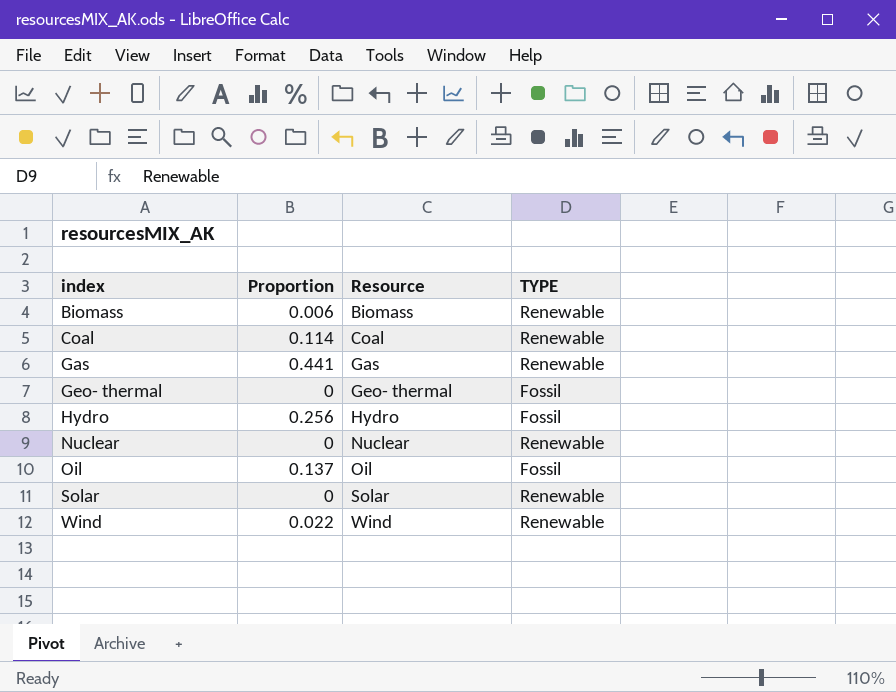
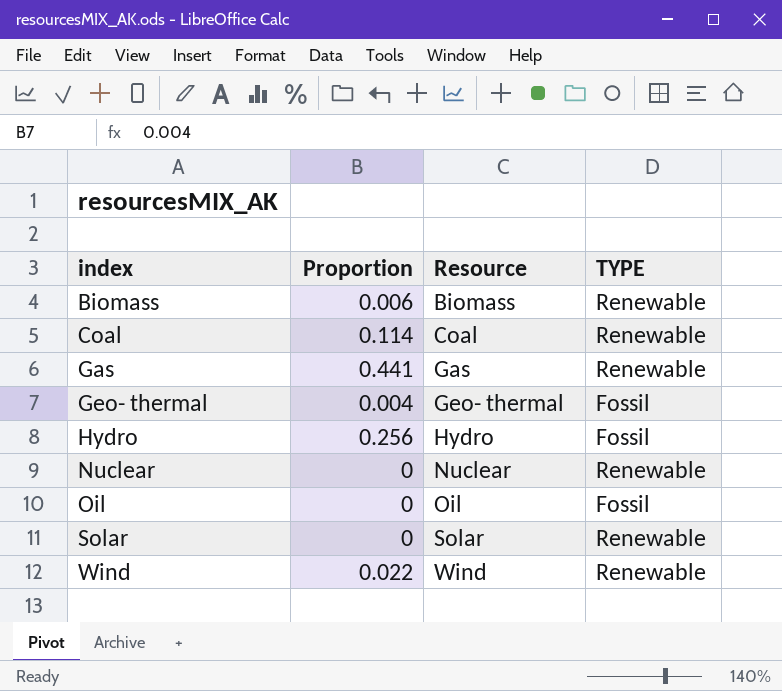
Geo- thermal | Proportion: 0 -> 0.004
Oil | Proportion: 0.137 -> 0

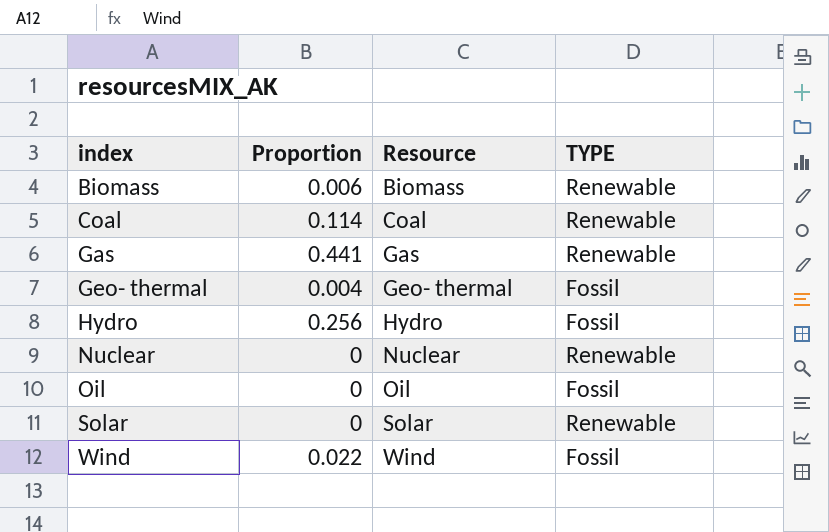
Wind | TYPE: Renewable -> Fossil

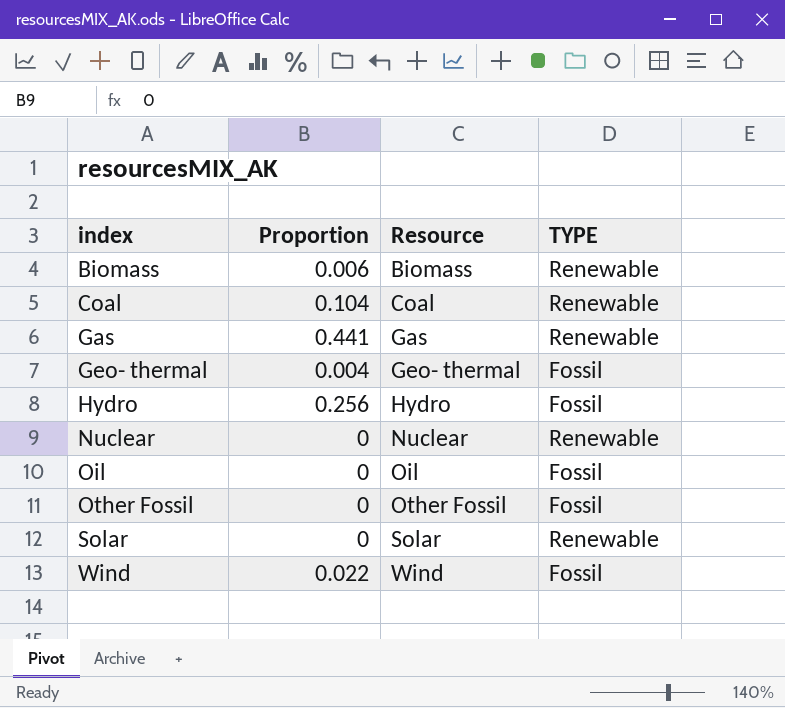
Coal | Proportion: 0.114 -> 0.104
row Other Fossil: none -> 0 | Other Fossil | Fossil

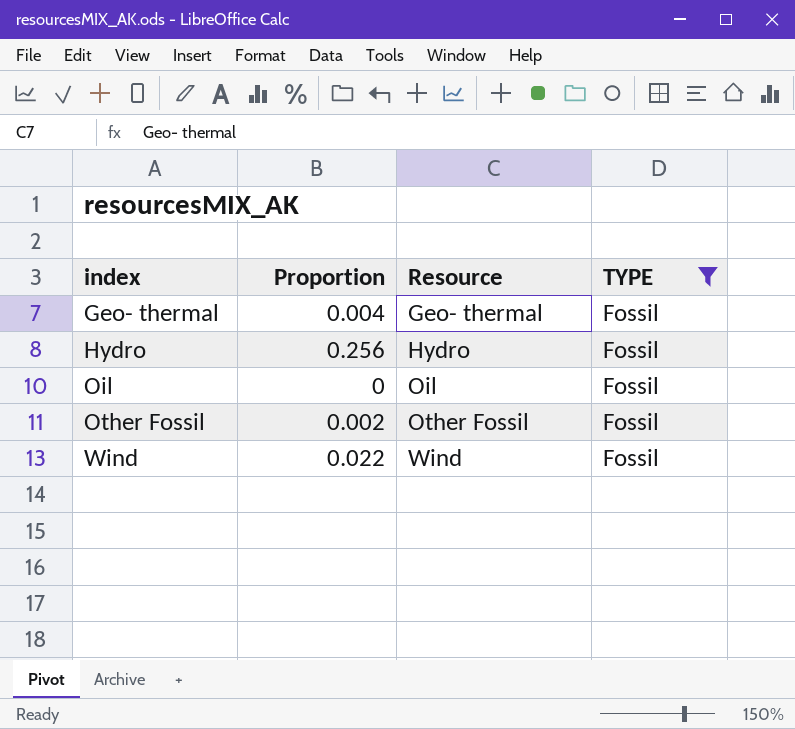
filter: none -> TYPE = Fossil
Other Fossil | Proportion: 0 -> 0.002

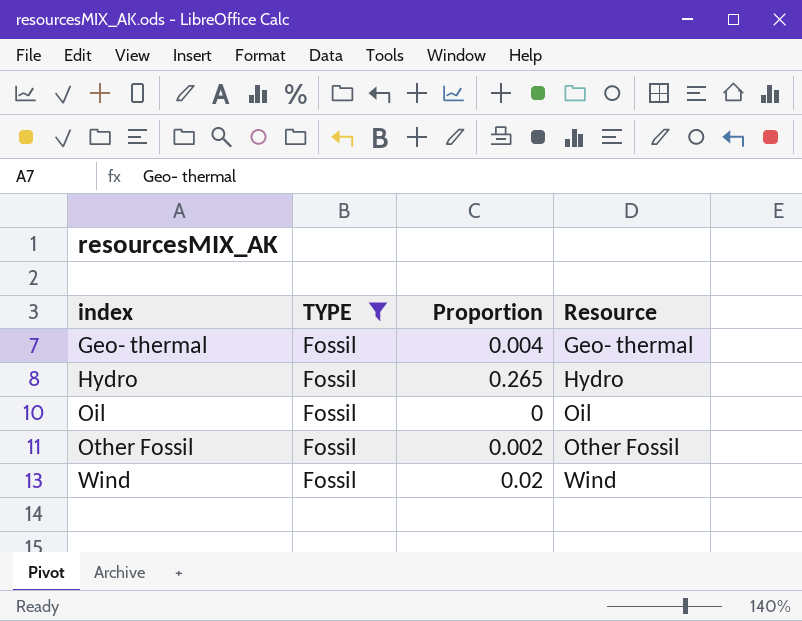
column TYPE | position: 4 -> 2
Hydro | Proportion: 0.256 -> 0.265
Wind | Proportion: 0.022 -> 0.02

